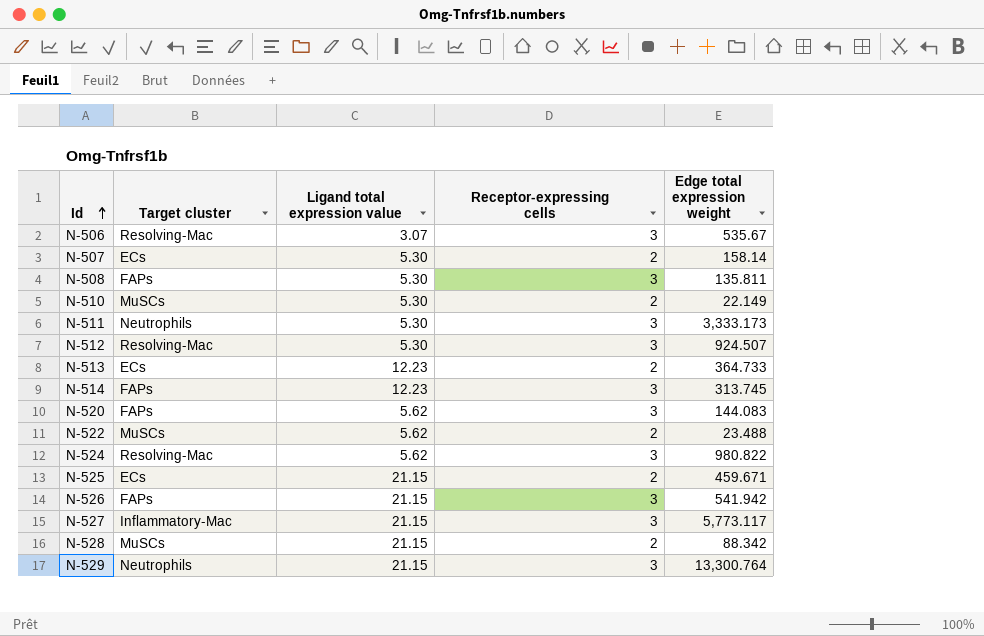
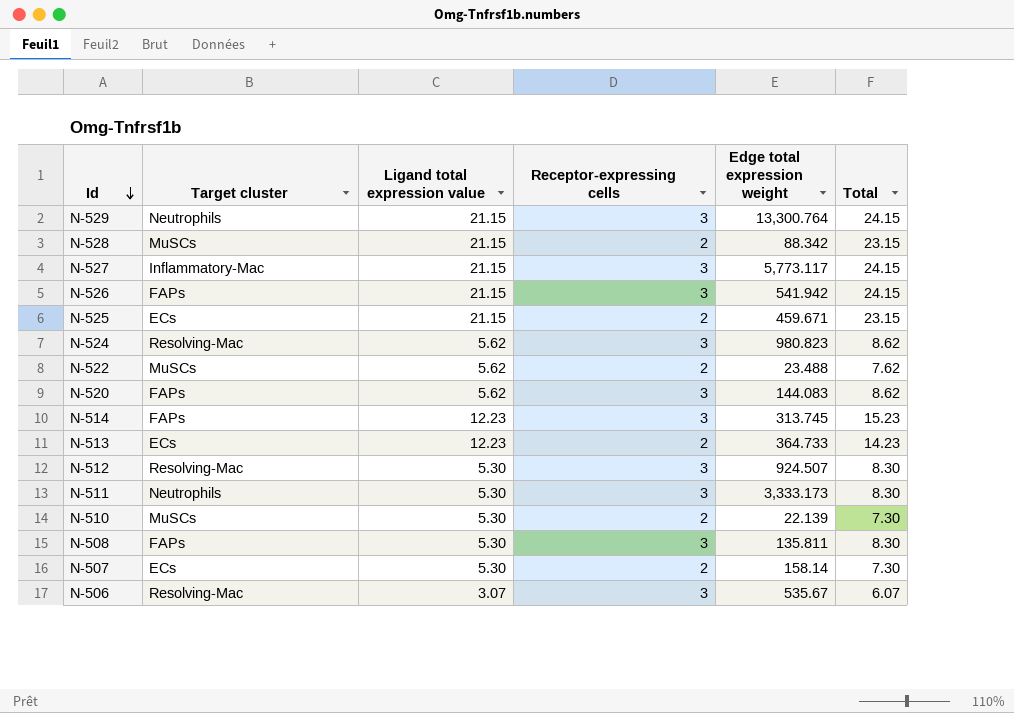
row order: Id ascending -> Id descending
column Total | formula: none -> [Ligand total expression value] + [Receptor-expressing cells]
N-524 | Edge total expression weight: 980.822 -> 980.823
N-510 | Edge total expression weight: 22.149 -> 22.139

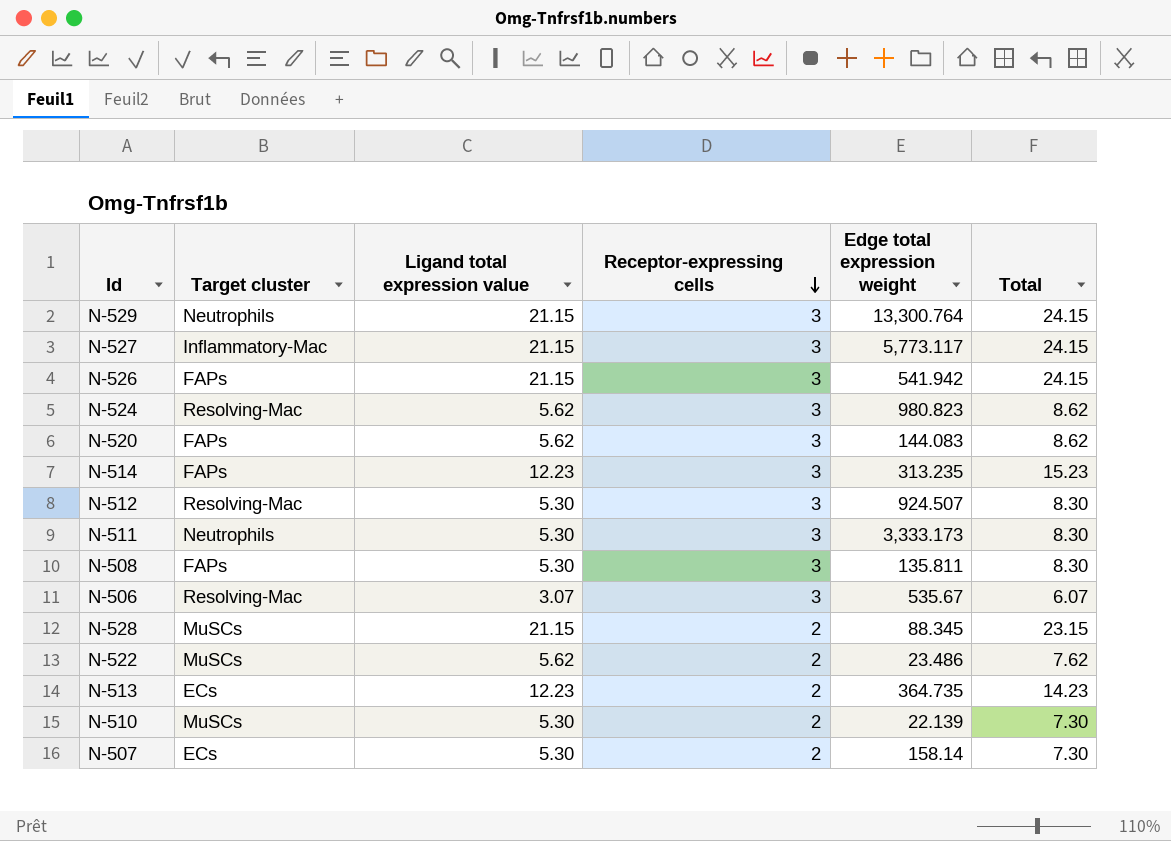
row order: Id descending -> Receptor-expressing cells descending
row N-525: ECs | 21.15 | 2 | 459.671 | 23.15 -> none
N-514 | Edge total expression weight: 313.745 -> 313.235
N-528 | Edge total expression weight: 88.342 -> 88.345
N-522 | Edge total expression weight: 23.488 -> 23.486
N-513 | Edge total expression weight: 364.733 -> 364.735

